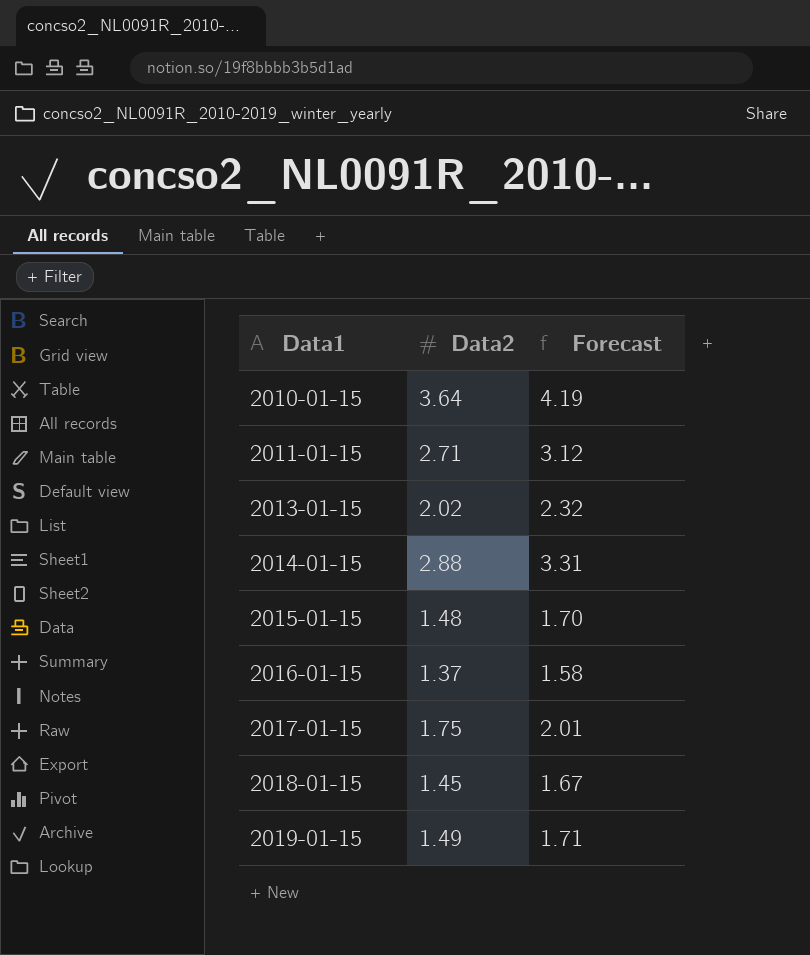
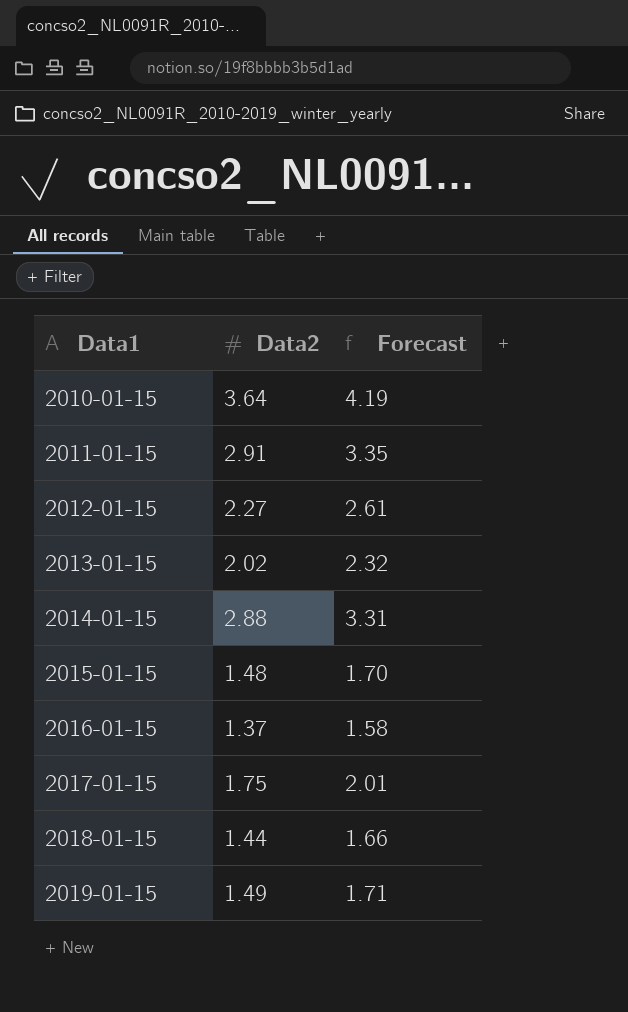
2011-01-15 | Data2: 2.71 -> 2.91
2011-01-15 | Forecast: 3.12 -> 3.35
row 2012-01-15: none -> 2.27 | 2.61
2018-01-15 | Data2: 1.45 -> 1.44
2018-01-15 | Forecast: 1.67 -> 1.66

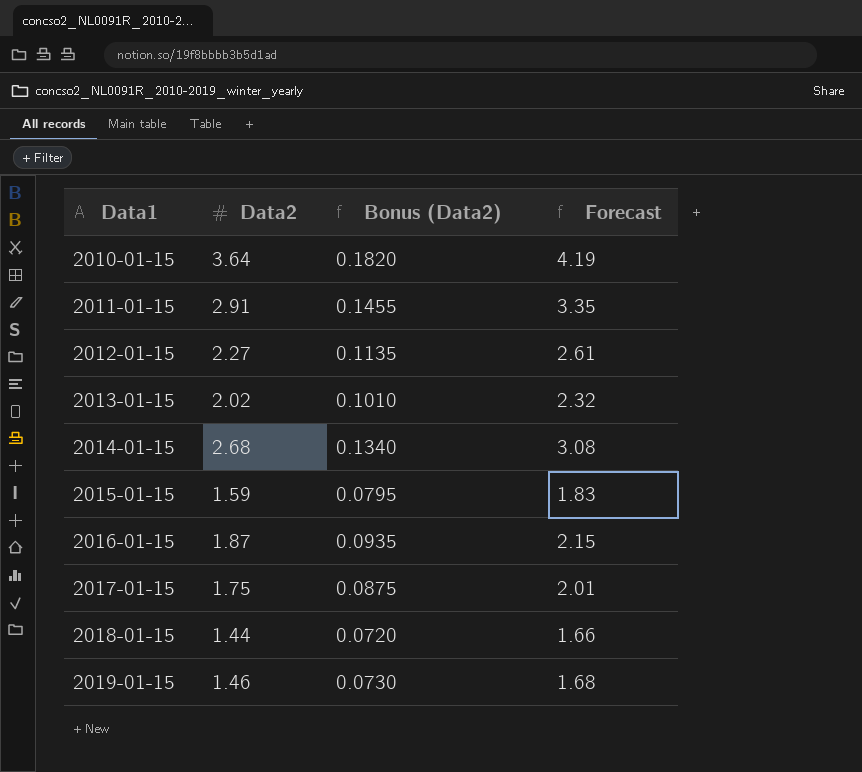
column Bonus (Data2) | formula: none -> [Data2] * 0.05
2014-01-15 | Data2: 2.88 -> 2.68
2014-01-15 | Forecast: 3.31 -> 3.08
2015-01-15 | Data2: 1.48 -> 1.59
2015-01-15 | Forecast: 1.70 -> 1.83
2016-01-15 | Data2: 1.37 -> 1.87
2016-01-15 | Forecast: 1.58 -> 2.15
2019-01-15 | Data2: 1.49 -> 1.46
2019-01-15 | Forecast: 1.71 -> 1.68

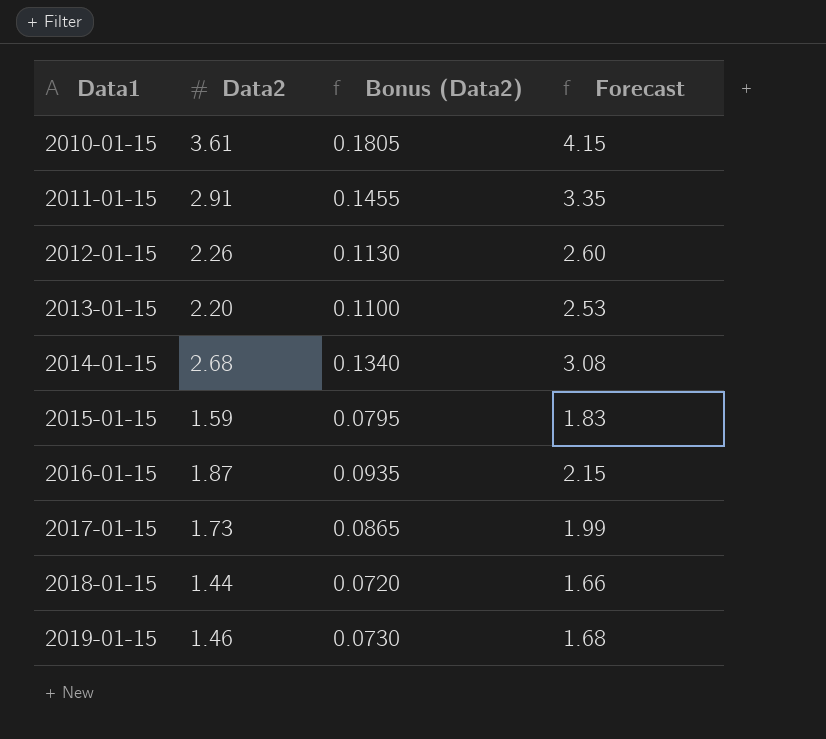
2010-01-15 | Data2: 3.64 -> 3.61
2010-01-15 | Bonus (Data2): 0.1820 -> 0.1805
2010-01-15 | Forecast: 4.19 -> 4.15
2012-01-15 | Data2: 2.27 -> 2.26
2012-01-15 | Bonus (Data2): 0.1135 -> 0.1130
2012-01-15 | Forecast: 2.61 -> 2.60
2013-01-15 | Data2: 2.02 -> 2.20
2013-01-15 | Bonus (Data2): 0.1010 -> 0.1100
2013-01-15 | Forecast: 2.32 -> 2.53
2017-01-15 | Data2: 1.75 -> 1.73
2017-01-15 | Bonus (Data2): 0.0875 -> 0.0865
2017-01-15 | Forecast: 2.01 -> 1.99

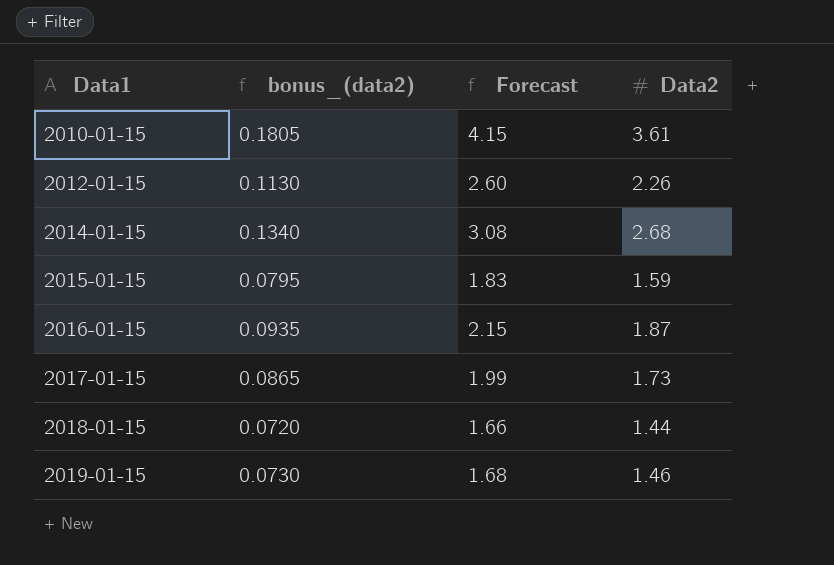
column name: Bonus (Data2) -> bonus_(data2)
column Data2 | position: 2 -> 4
row 2011-01-15: 2.91 | 0.1455 | 3.35 -> none
row 2013-01-15: 2.20 | 0.1100 | 2.53 -> none

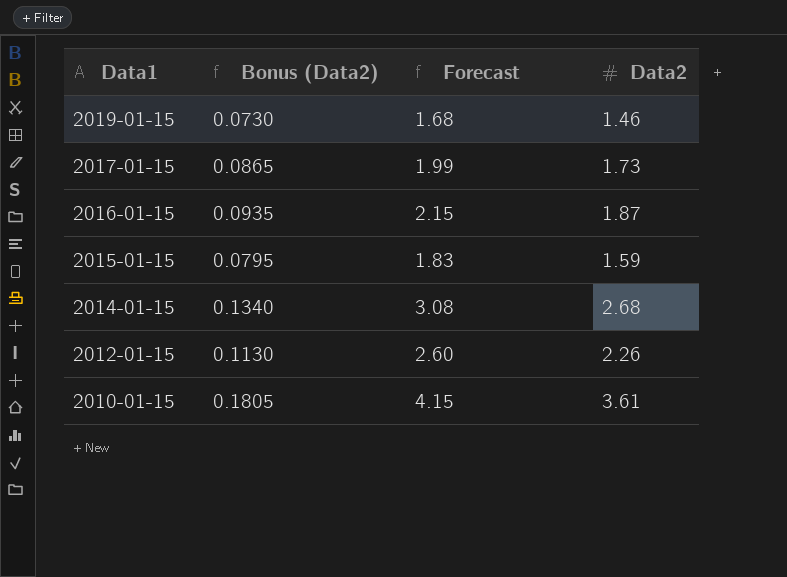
row order: Data1 ascending -> Data1 descending
column name: bonus_(data2) -> Bonus (Data2)
row 2018-01-15: 0.0720 | 1.66 | 1.44 -> none

